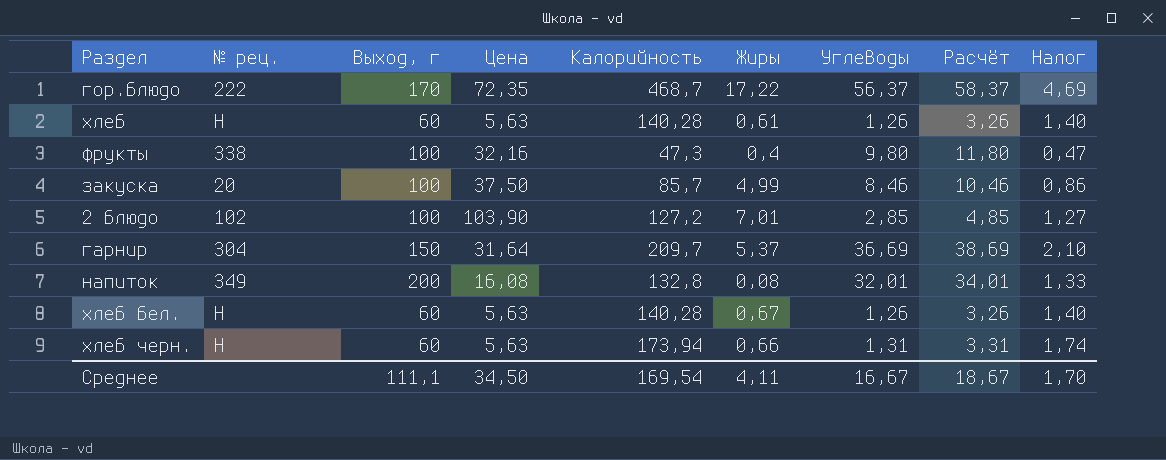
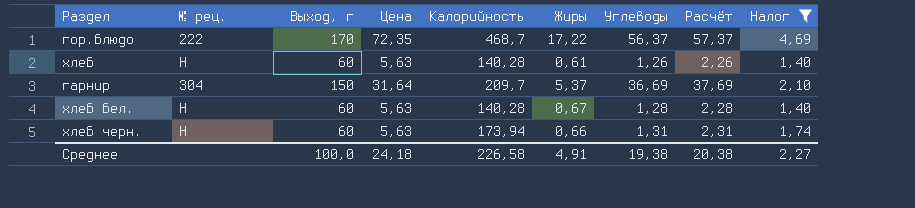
filter: none -> Налог >= 1,40
column Расчёт | formula: [Углеводы] + 2 -> [Углеводы] + 1
хлеб бел. | Углеводы: 1,26 -> 1,28
Среднее | Выход, г: 111,1 -> 100,0
Среднее | Цена: 34,50 -> 24,18
Среднее | Калорийность: 169,54 -> 226,58
Среднее | Жиры: 4,11 -> 4,91
Среднее | Углеводы: 16,67 -> 19,38
Среднее | Расчёт: 18,67 -> 20,38
Среднее | Налог: 1,70 -> 2,27

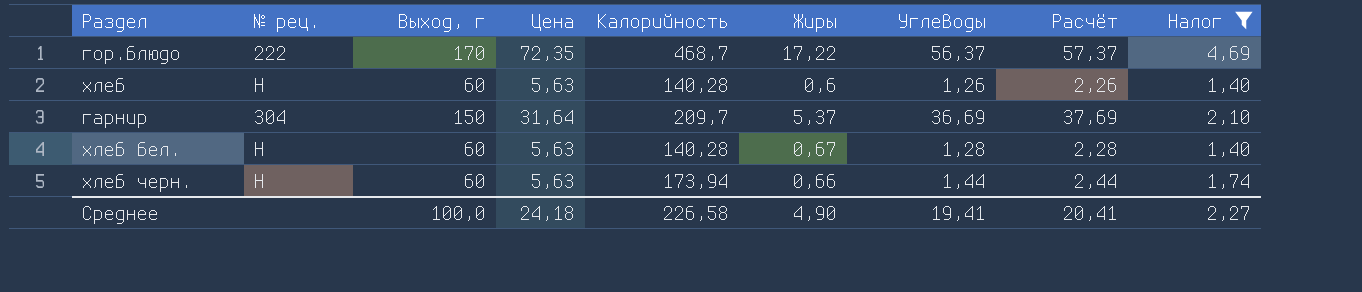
хлеб | Жиры: 0,61 -> 0,6
хлеб черн. | Углеводы: 1,31 -> 1,44
хлеб черн. | Расчёт: 2,31 -> 2,44
Среднее | Жиры: 4,91 -> 4,90
Среднее | Углеводы: 19,38 -> 19,41
Среднее | Расчёт: 20,38 -> 20,41

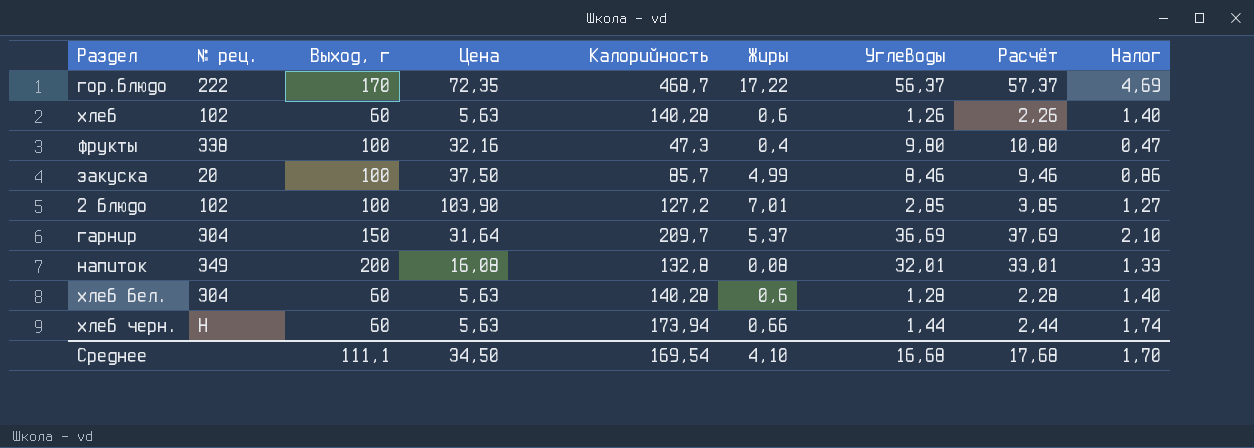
filter: Налог >= 1,40 -> none
хлеб | № рец.: Н -> 102
хлеб бел. | № рец.: Н -> 304
хлеб бел. | Жиры: 0,67 -> 0,6
Среднее | Выход, г: 100,0 -> 111,1
Среднее | Цена: 24,18 -> 34,50
Среднее | Калорийность: 226,58 -> 169,54
Среднее | Жиры: 4,90 -> 4,10
Среднее | Углеводы: 19,41 -> 16,68
Среднее | Расчёт: 20,41 -> 17,68
Среднее | Налог: 2,27 -> 1,70

